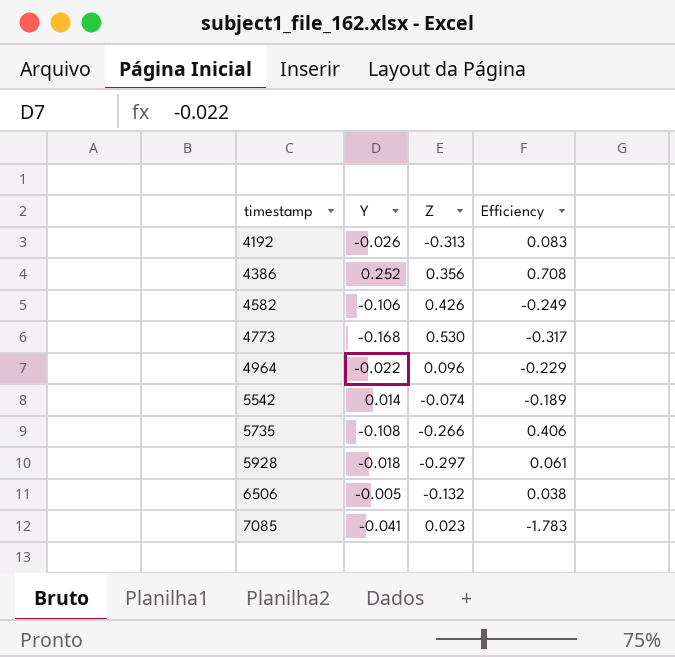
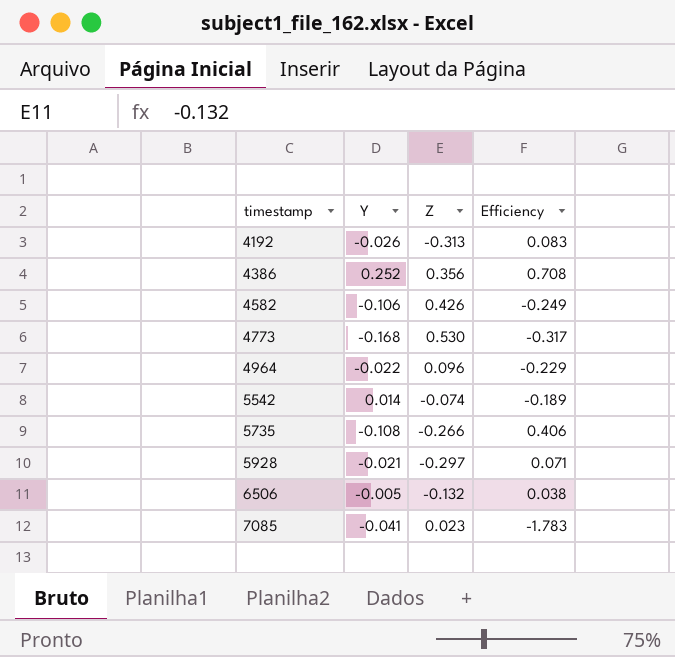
5928 | Y: -0.018 -> -0.021
5928 | Efficiency: 0.061 -> 0.071

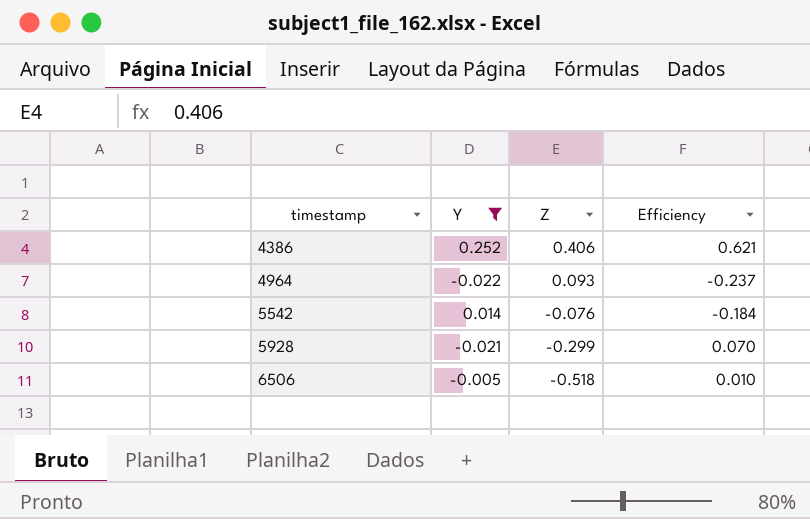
filter: none -> Y >= -0.022
4386 | Z: 0.356 -> 0.406
4386 | Efficiency: 0.708 -> 0.621
4964 | Z: 0.096 -> 0.093
4964 | Efficiency: -0.229 -> -0.237
5542 | Z: -0.074 -> -0.076
5542 | Efficiency: -0.189 -> -0.184
5928 | Z: -0.297 -> -0.299
5928 | Efficiency: 0.071 -> 0.070
6506 | Z: -0.132 -> -0.518
6506 | Efficiency: 0.038 -> 0.010

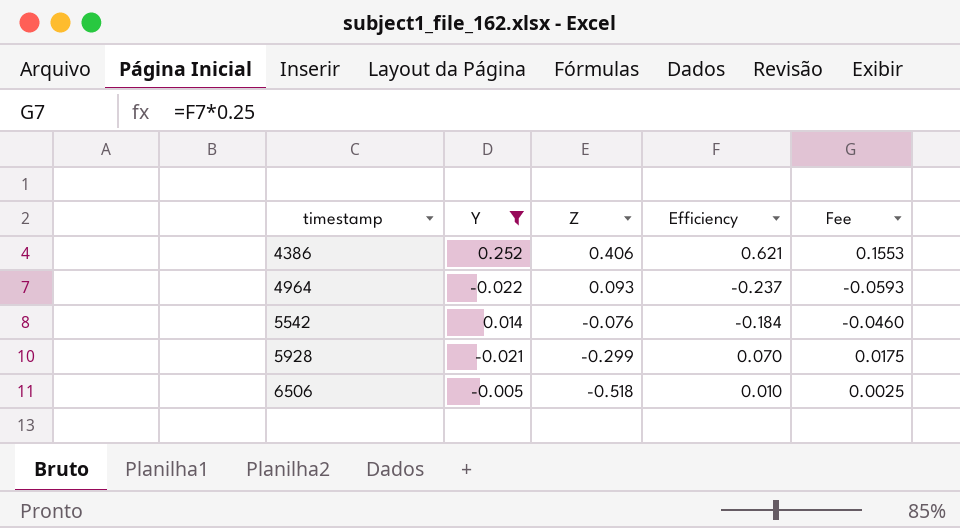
column Fee | formula: none -> [Efficiency] * 0.25

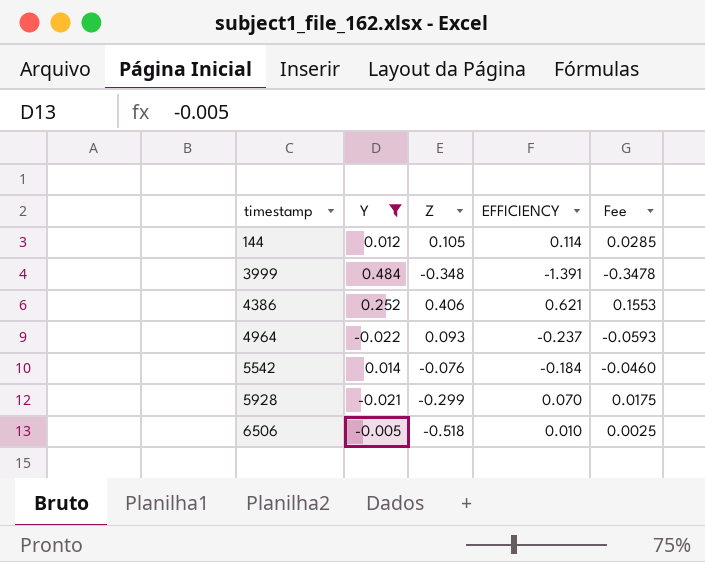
column name: Efficiency -> EFFICIENCY
row 144: none -> 0.012 | 0.105 | 0.114 | 0.0285
row 3999: none -> 0.484 | -0.348 | -1.391 | -0.3478

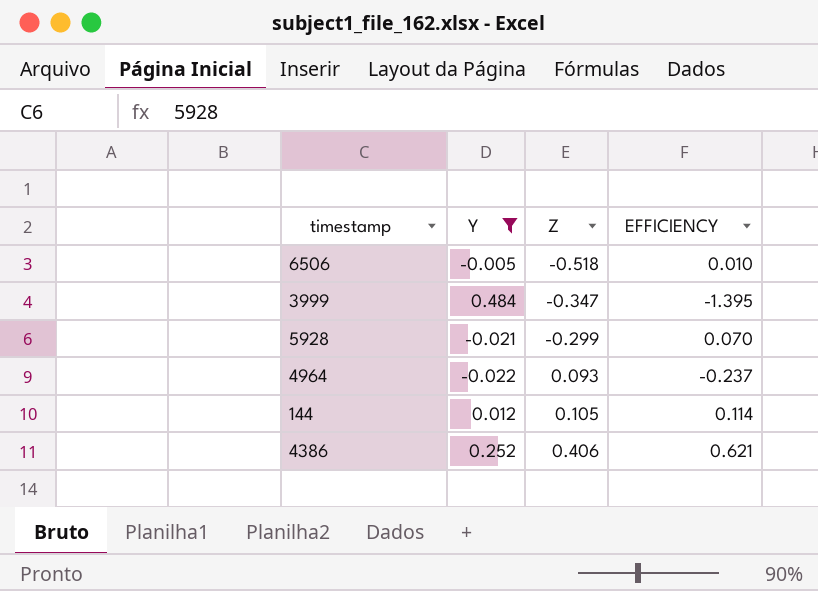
row order: timestamp ascending -> Z ascending
column Fee | formula: [EFFICIENCY] * 0.25 -> none
row 5542: 0.014 | -0.076 | -0.184 | -0.0460 -> none
3999 | Z: -0.348 -> -0.347
3999 | EFFICIENCY: -1.391 -> -1.395

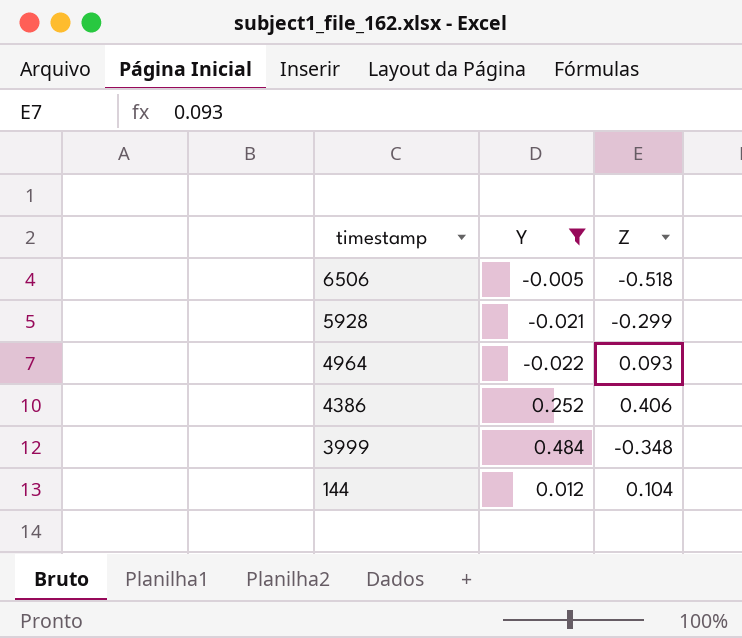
row order: Z ascending -> timestamp descending
column EFFICIENCY | formula: [Y] / [Z] -> none
3999 | Z: -0.347 -> -0.348
144 | Z: 0.105 -> 0.104

